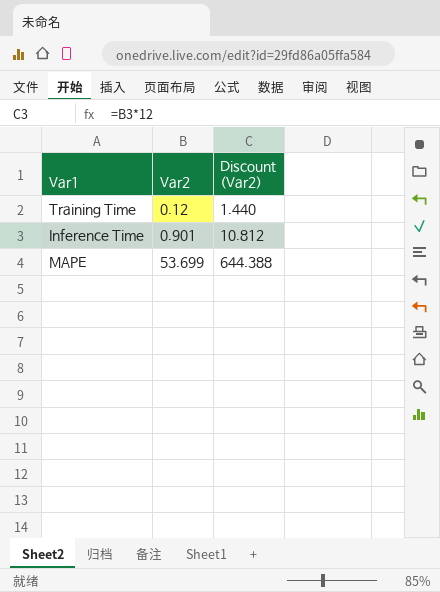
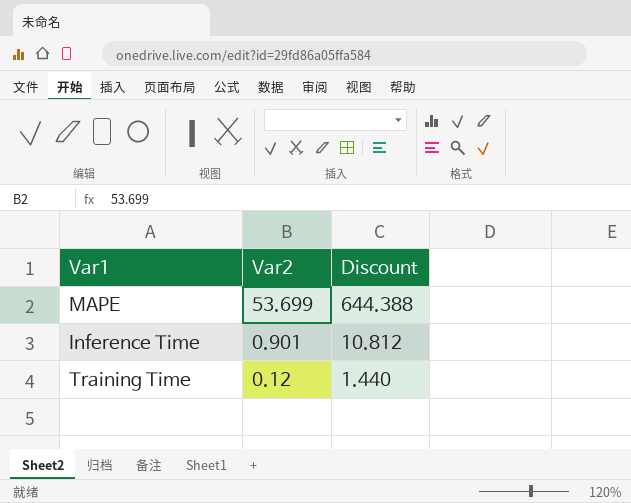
row order: Var2 ascending -> Var2 descending
column name: Discount (Var2) -> Discount

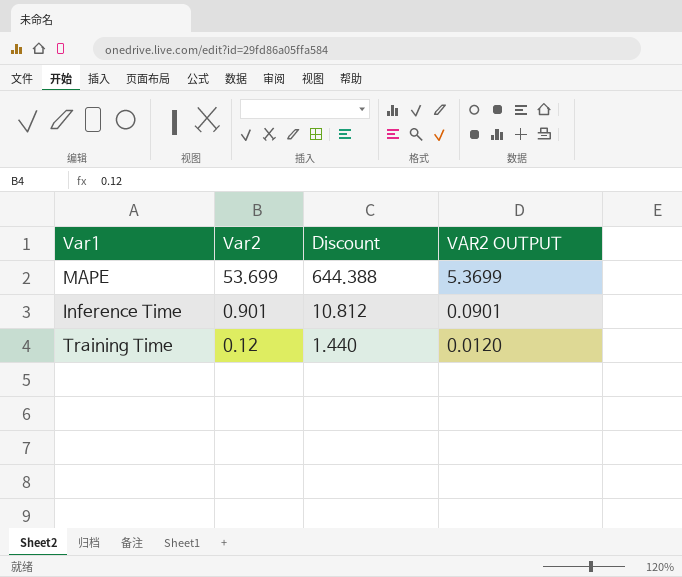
column VAR2 OUTPUT | formula: none -> [Var2] * 0.1

